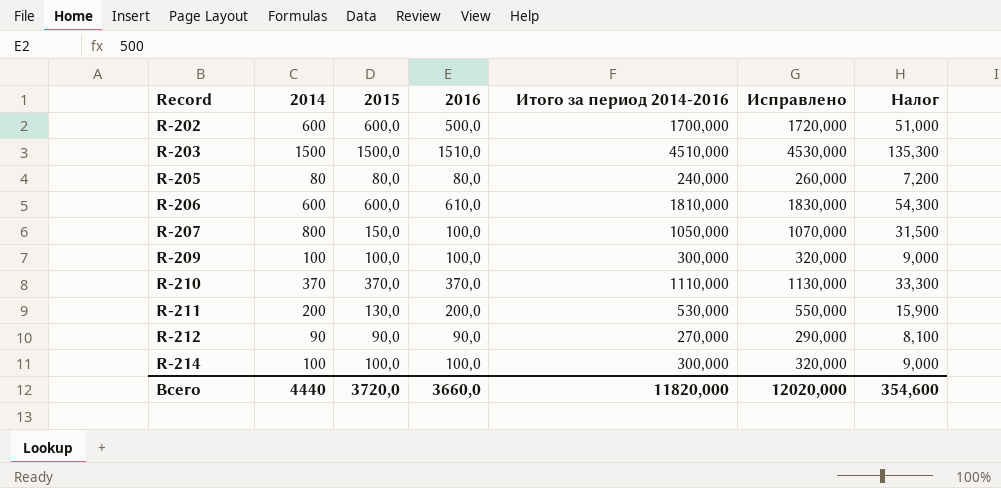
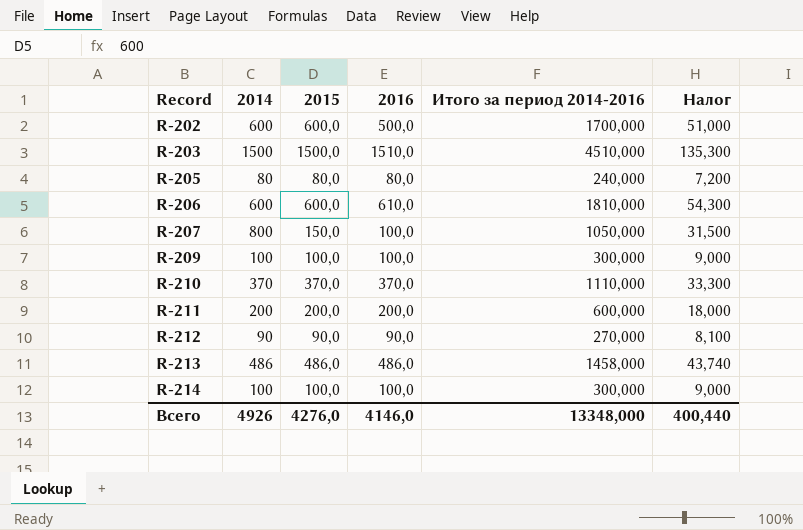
column Исправлено | formula: [Итого за период 2014-2016] + 20 -> none
R-211 | 2015: 130,0 -> 200,0
R-211 | Итого за период 2014-2016: 530,000 -> 600,000
R-211 | Налог: 15,900 -> 18,000
row R-213: none -> 486 | 486,0 | 486,0 | 1458,000 | 43,740
Всего | 2014: 4440 -> 4926
Всего | 2015: 3720,0 -> 4276,0
Всего | 2016: 3660,0 -> 4146,0
Всего | Итого за период 2014-2016: 11820,000 -> 13348,000
Всего | Налог: 354,600 -> 400,440

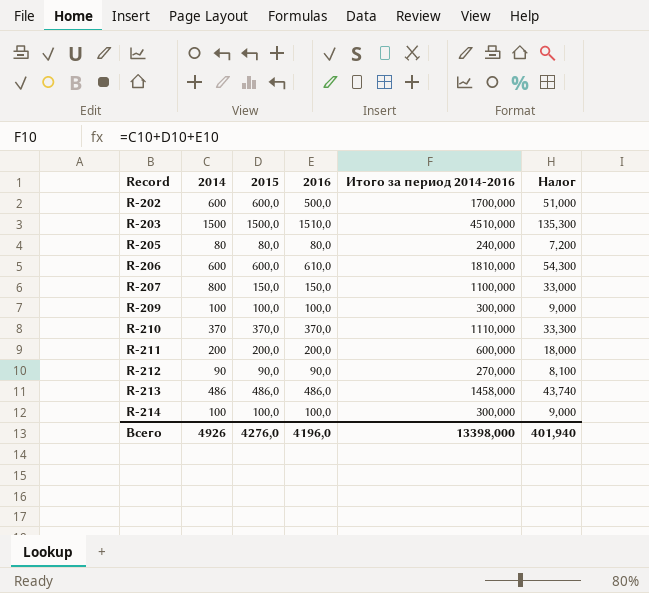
R-207 | 2016: 100,0 -> 150,0
R-207 | Итого за период 2014-2016: 1050,000 -> 1100,000
R-207 | Налог: 31,500 -> 33,000
Всего | 2016: 4146,0 -> 4196,0
Всего | Итого за период 2014-2016: 13348,000 -> 13398,000
Всего | Налог: 400,440 -> 401,940

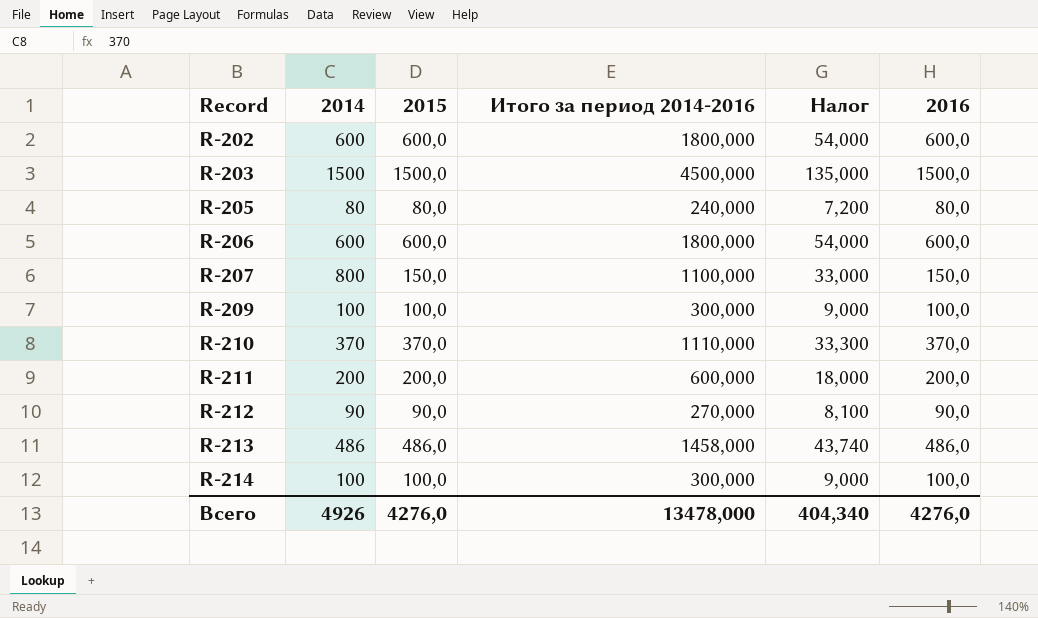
column 2016 | position: 4 -> 6
R-202 | Итого за период 2014-2016: 1700,000 -> 1800,000
R-202 | Налог: 51,000 -> 54,000
R-202 | 2016: 500,0 -> 600,0
R-203 | Итого за период 2014-2016: 4510,000 -> 4500,000
R-203 | Налог: 135,300 -> 135,000
R-203 | 2016: 1510,0 -> 1500,0
R-206 | Итого за период 2014-2016: 1810,000 -> 1800,000
R-206 | Налог: 54,300 -> 54,000
R-206 | 2016: 610,0 -> 600,0
Всего | Итого за период 2014-2016: 13398,000 -> 13478,000
Всего | Налог: 401,940 -> 404,340
Всего | 2016: 4196,0 -> 4276,0

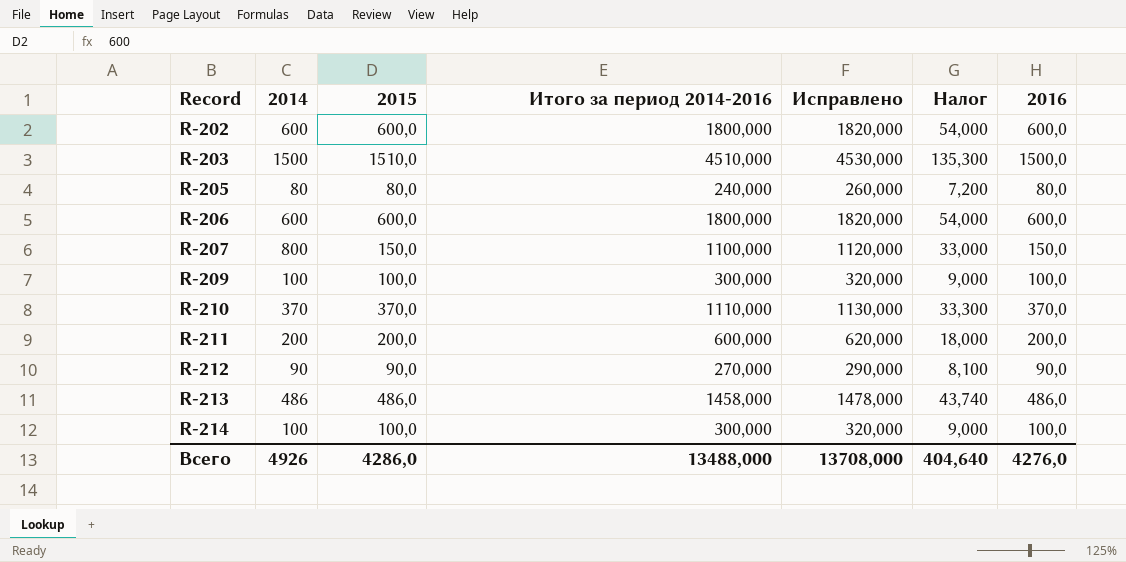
column Исправлено | formula: none -> [Итого за период 2014-2016] + 20
R-203 | 2015: 1500,0 -> 1510,0
R-203 | Итого за период 2014-2016: 4500,000 -> 4510,000
R-203 | Налог: 135,000 -> 135,300
Всего | 2015: 4276,0 -> 4286,0
Всего | Итого за период 2014-2016: 13478,000 -> 13488,000
Всего | Налог: 404,340 -> 404,640

